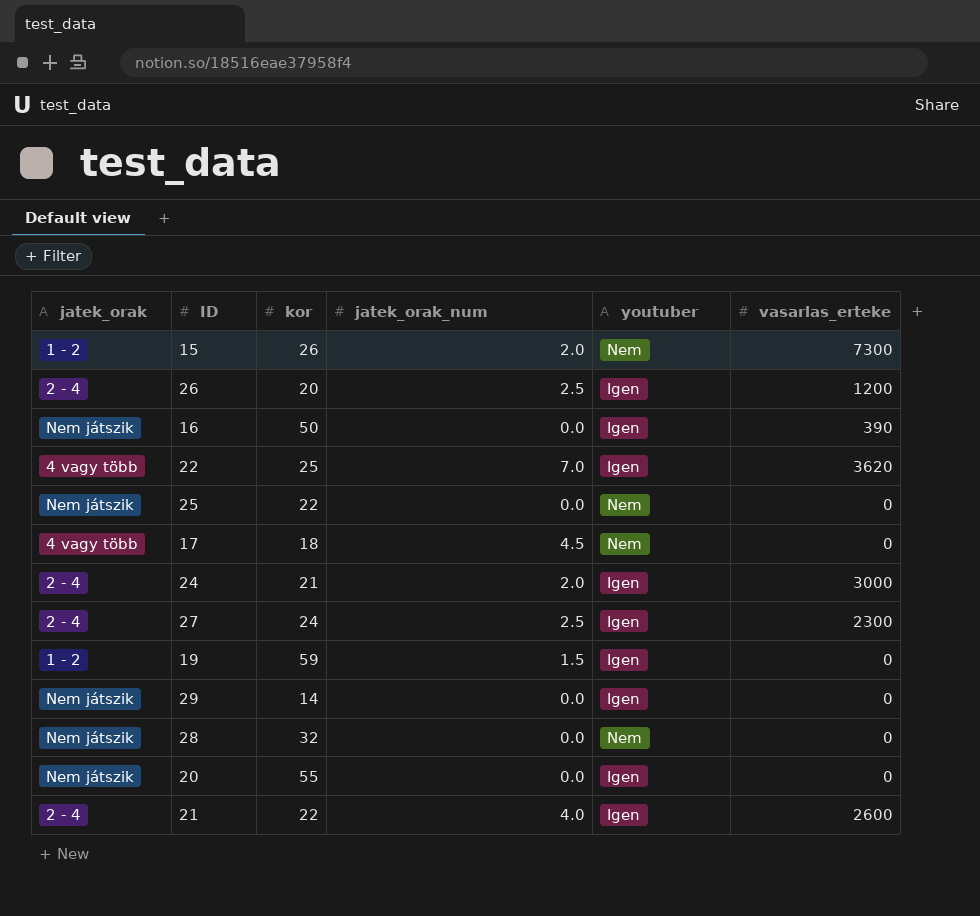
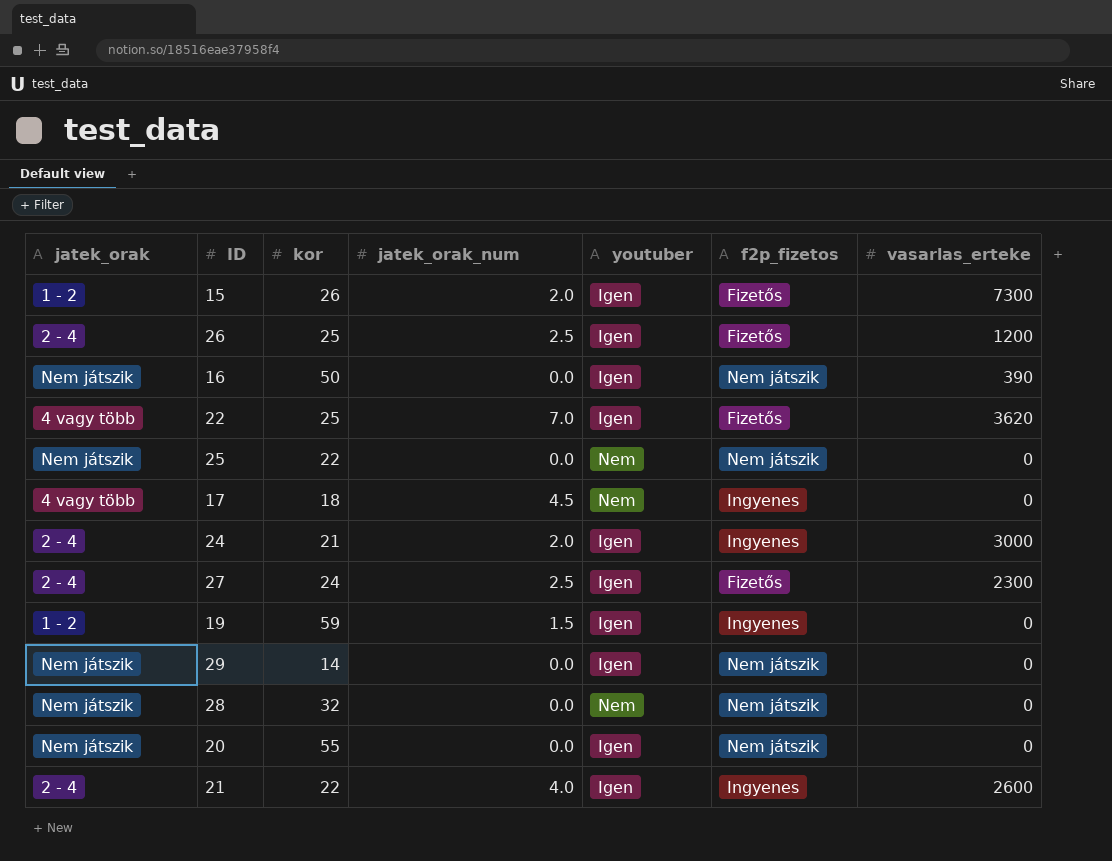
column f2p_fizetos | position: none -> 6
15 | youtuber: Nem -> Igen
26 | kor: 20 -> 25

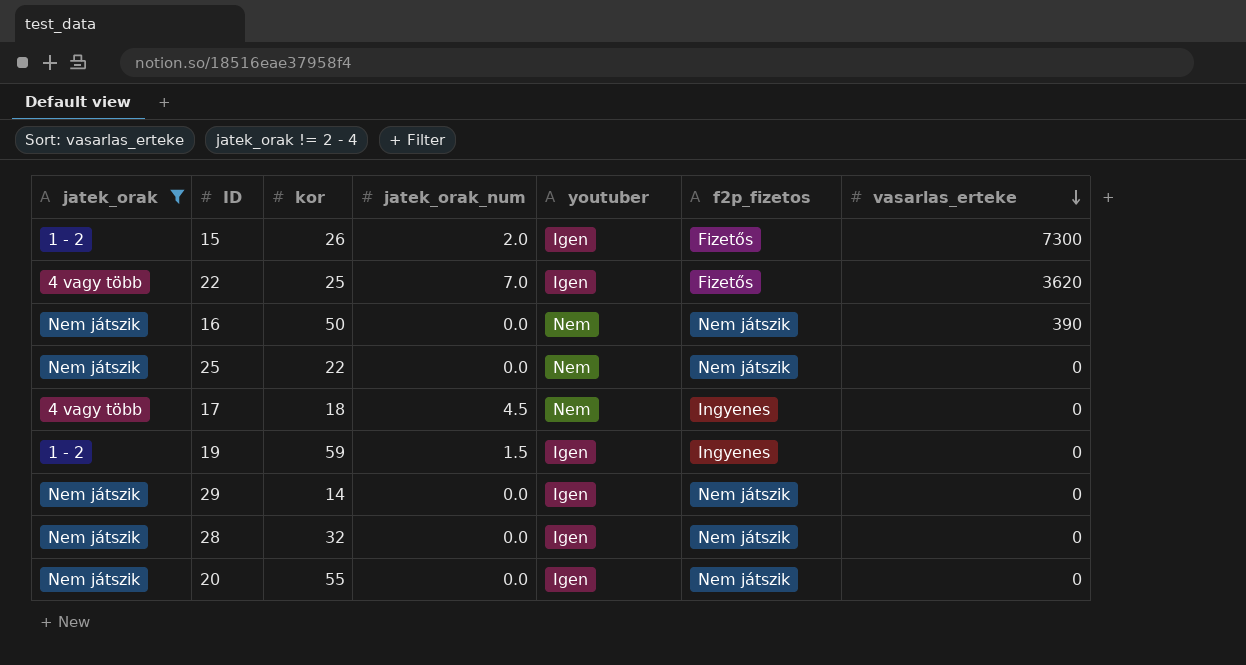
filter: none -> jatek_orak != 2 - 4
row order: none -> vasarlas_erteke descending
16 | youtuber: Igen -> Nem
28 | youtuber: Nem -> Igen

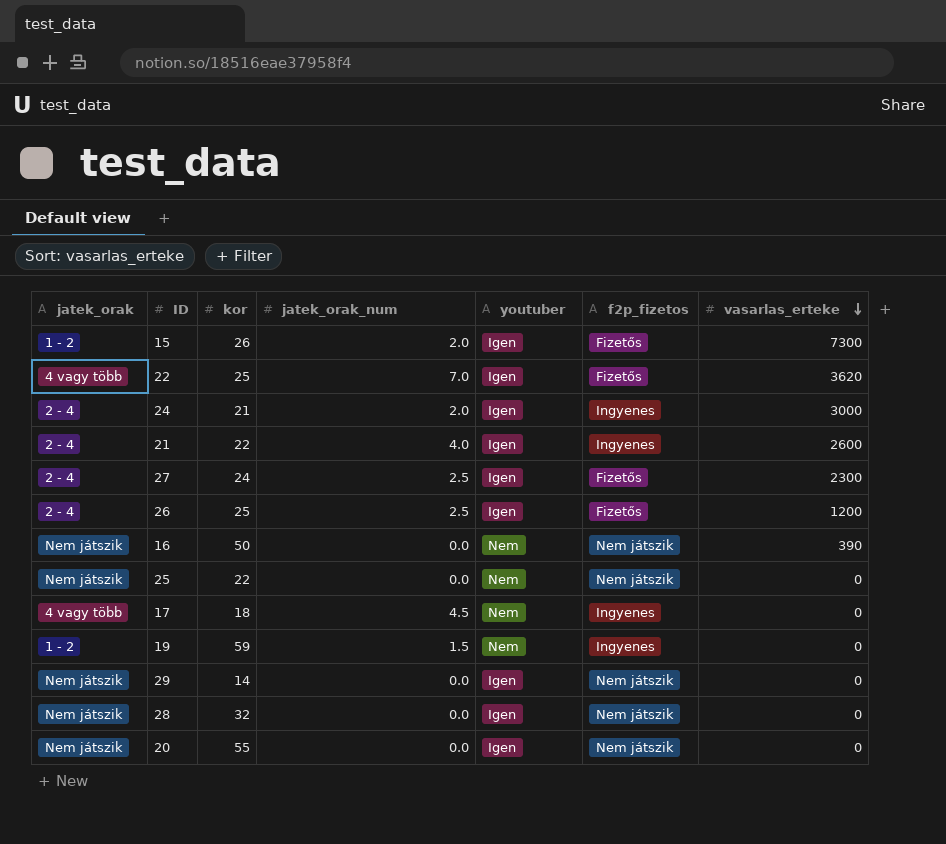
filter: jatek_orak != 2 - 4 -> none
19 | youtuber: Igen -> Nem

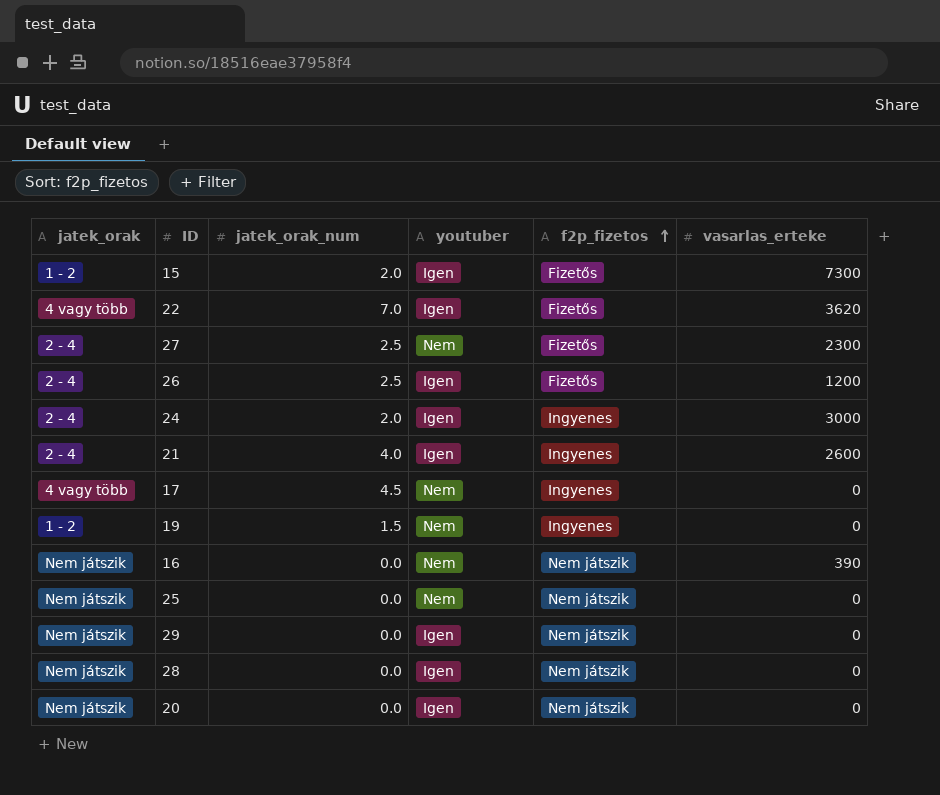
row order: vasarlas_erteke descending -> f2p_fizetos ascending
column kor | position: 3 -> none
27 | youtuber: Igen -> Nem

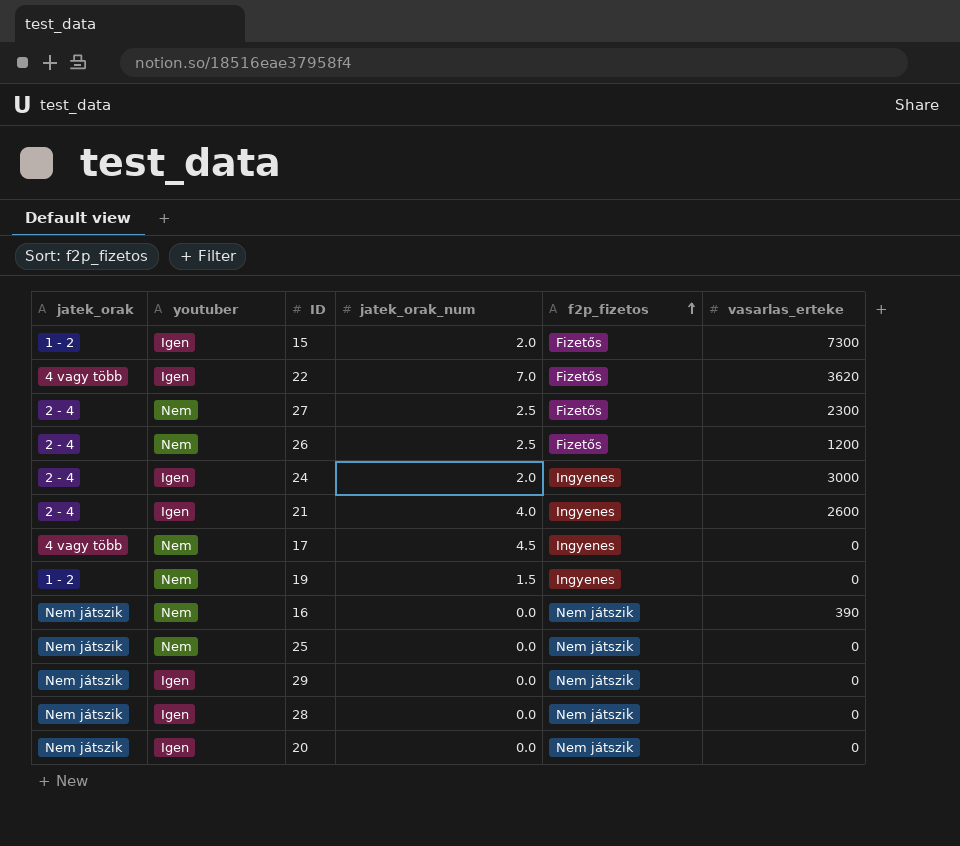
column youtuber | position: 4 -> 2
26 | youtuber: Igen -> Nem

